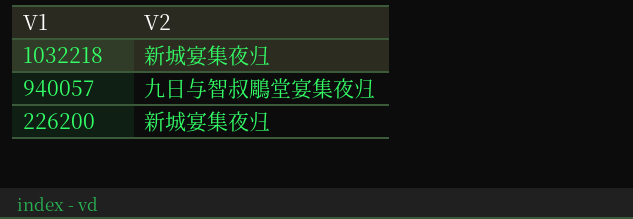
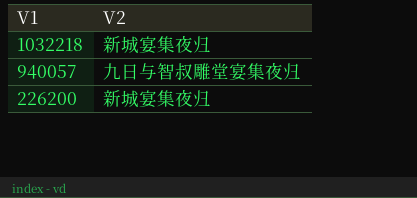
940057 | V2: 九日与智叔鵰堂宴集夜归 -> 九日与智叔雕堂宴集夜归

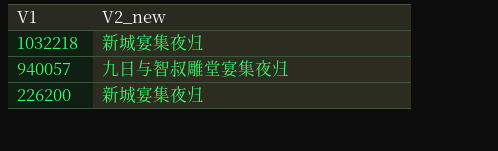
column name: V2 -> V2_new

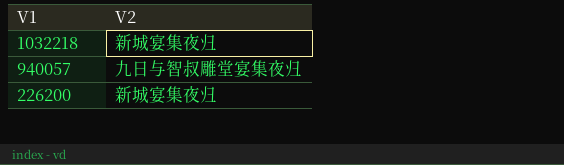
column name: V2_new -> V2

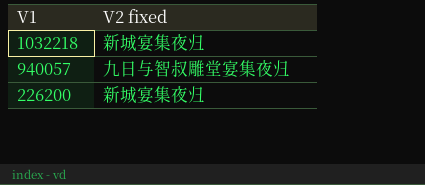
column name: V2 -> V2 fixed

